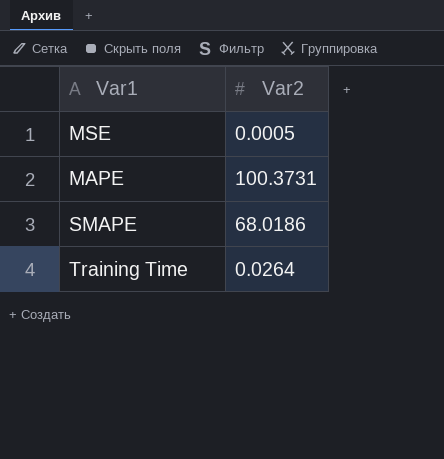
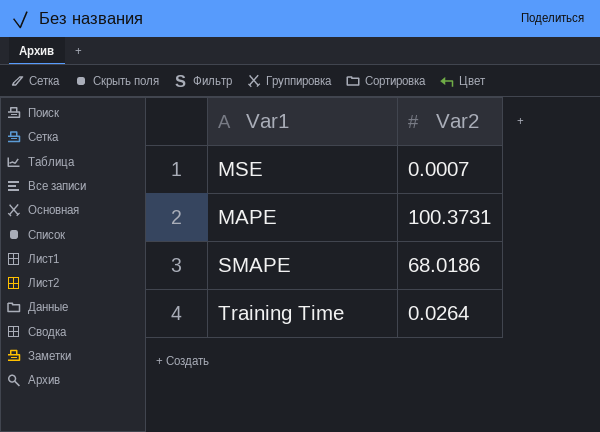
MSE | Var2: 0.0005 -> 0.0007

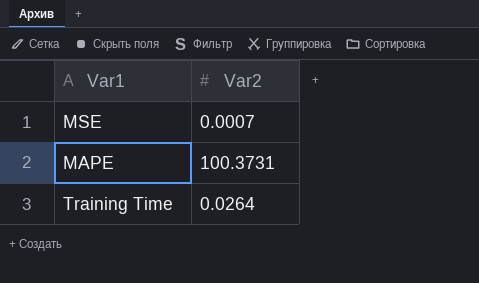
row SMAPE: 68.0186 -> none

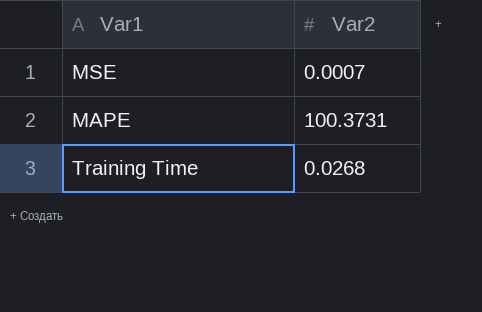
Training Time | Var2: 0.0264 -> 0.0268

